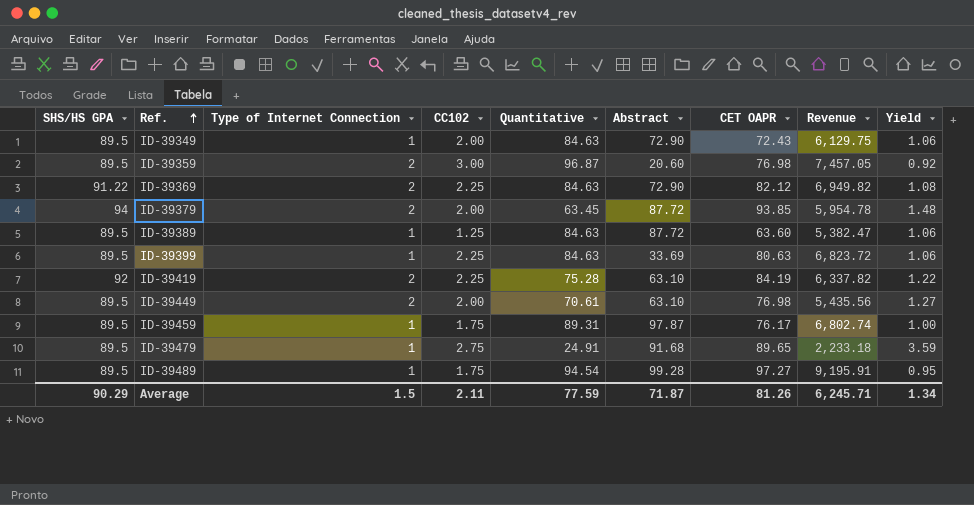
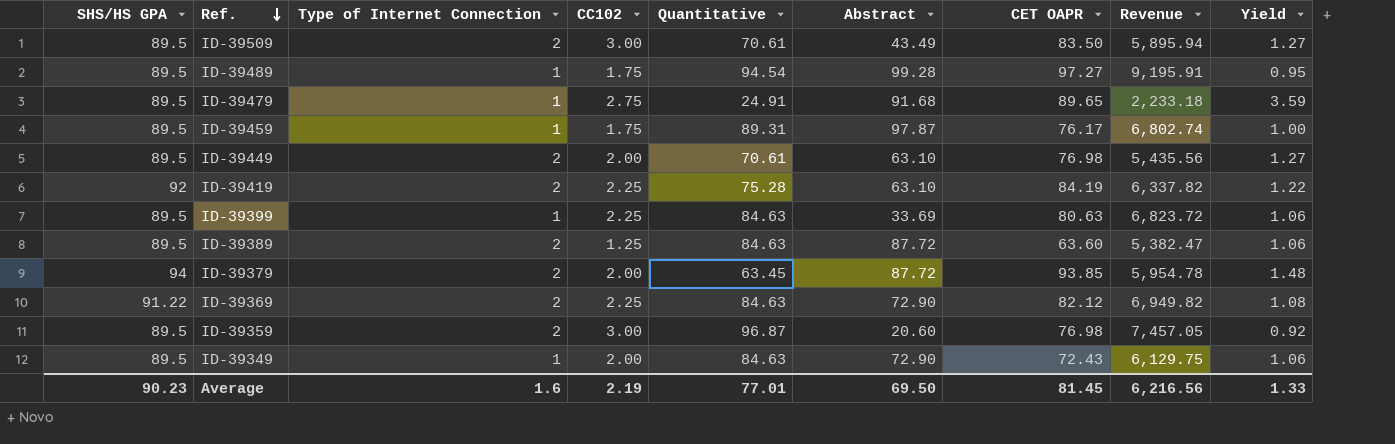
row order: Ref. ascending -> Ref. descending
row ID-39509: none -> 89.5 | 2 | 3.00 | 70.61 | 43.49 | 83.50 | 5,895.94 | 1.27
ID-39389 | Type of Internet Connection: 1 -> 2
Average | SHS/HS GPA: 90.29 -> 90.23
Average | Type of Internet Connection: 1.5 -> 1.6
Average | CC102: 2.11 -> 2.19
Average | Quantitative: 77.59 -> 77.01
Average | Abstract: 71.87 -> 69.50
Average | CET OAPR: 81.26 -> 81.45
Average | Revenue: 6,245.71 -> 6,216.56
Average | Yield: 1.34 -> 1.33

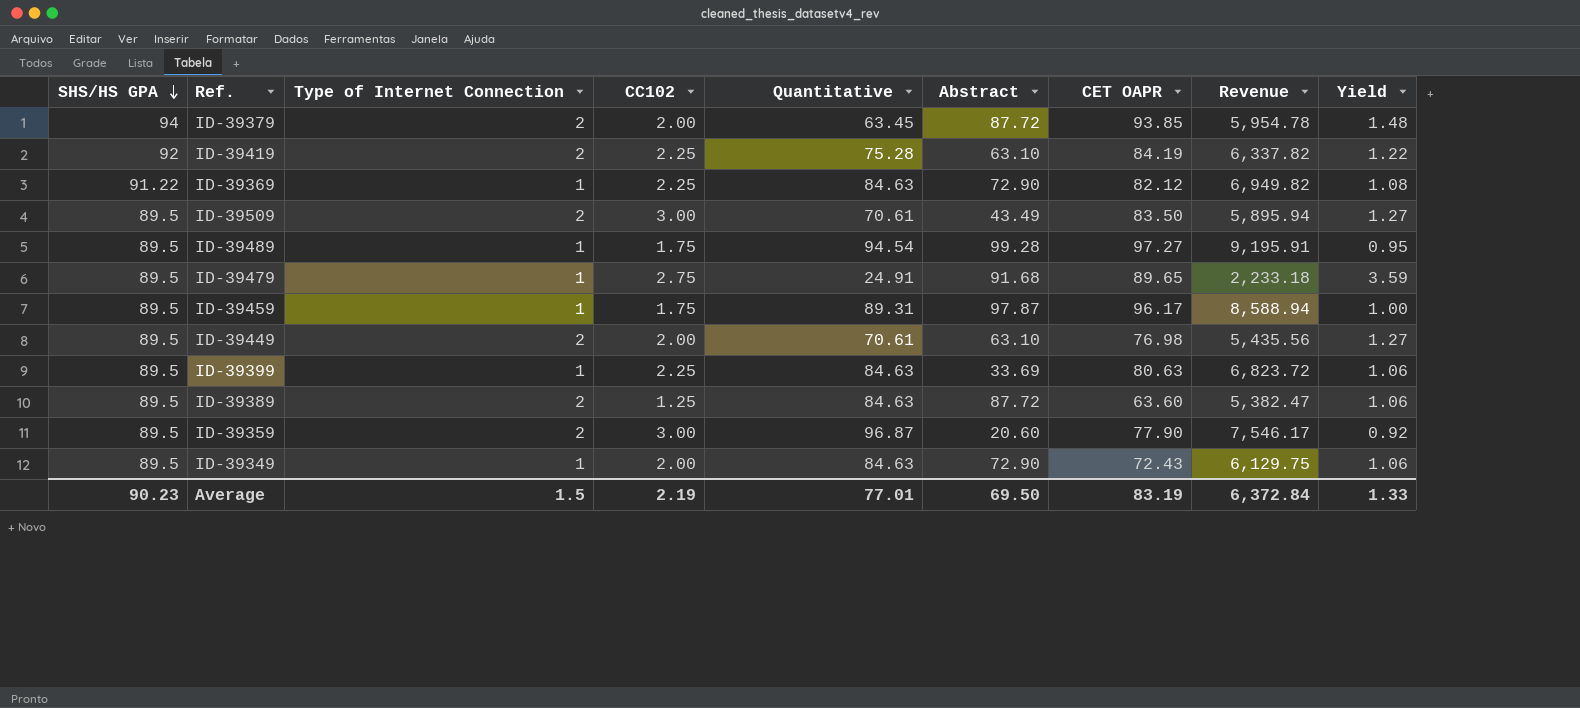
row order: Ref. descending -> SHS/HS GPA descending
ID-39369 | Type of Internet Connection: 2 -> 1
ID-39459 | CET OAPR: 76.17 -> 96.17
ID-39459 | Revenue: 6,802.74 -> 8,588.94
ID-39359 | CET OAPR: 76.98 -> 77.90
ID-39359 | Revenue: 7,457.05 -> 7,546.17
Average | Type of Internet Connection: 1.6 -> 1.5
Average | CET OAPR: 81.45 -> 83.19
Average | Revenue: 6,216.56 -> 6,372.84

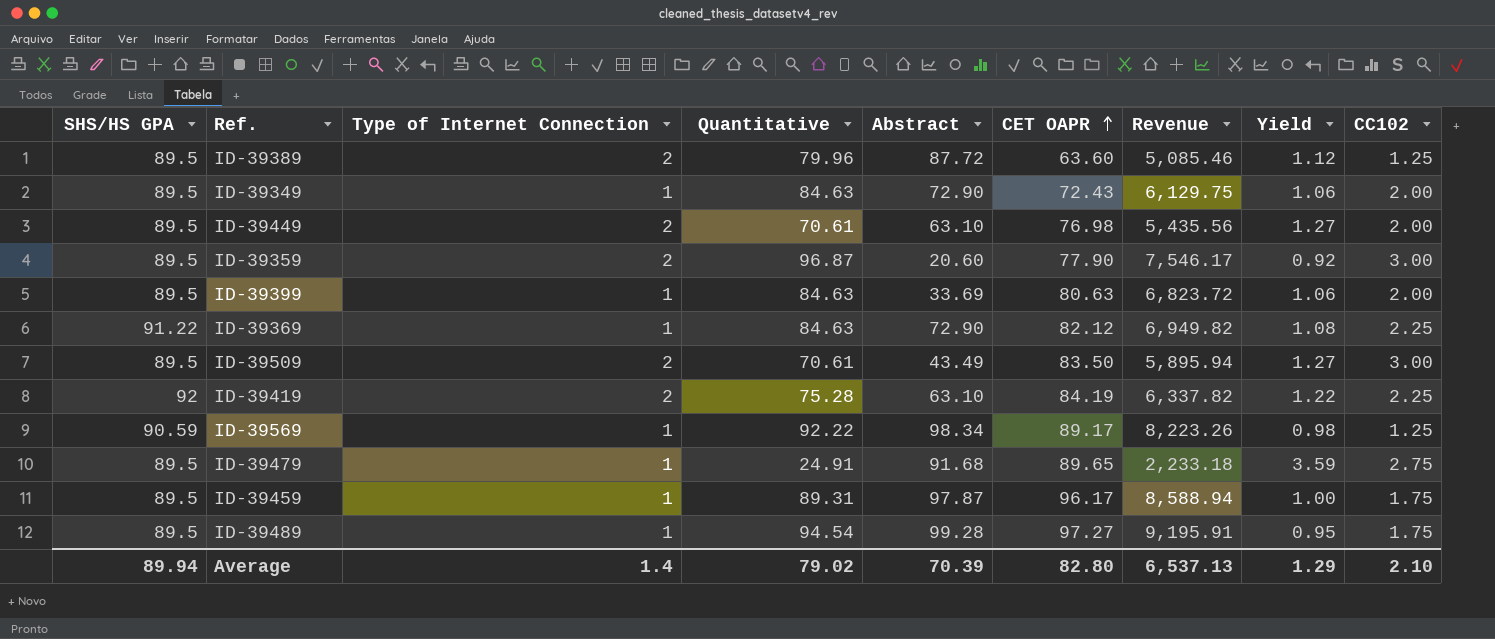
row order: SHS/HS GPA descending -> CET OAPR ascending
column CC102 | position: 4 -> 9
row ID-39379: 94 | 2 | 2.00 | 63.45 | 87.72 | 93.85 | 5,954.78 | 1.48 -> none
ID-39389 | Quantitative: 84.63 -> 79.96
ID-39389 | Revenue: 5,382.47 -> 5,085.46
ID-39389 | Yield: 1.06 -> 1.12
ID-39399 | CC102: 2.25 -> 2.00
row ID-39569: none -> 90.59 | 1 | 92.22 | 98.34 | 89.17 | 8,223.26 | 0.98 | 1.25
Average | SHS/HS GPA: 90.23 -> 89.94
Average | Type of Internet Connection: 1.5 -> 1.4
Average | Quantitative: 77.01 -> 79.02
Average | Abstract: 69.50 -> 70.39
Average | CET OAPR: 83.19 -> 82.80
Average | Revenue: 6,372.84 -> 6,537.13
Average | Yield: 1.33 -> 1.29
Average | CC102: 2.19 -> 2.10

